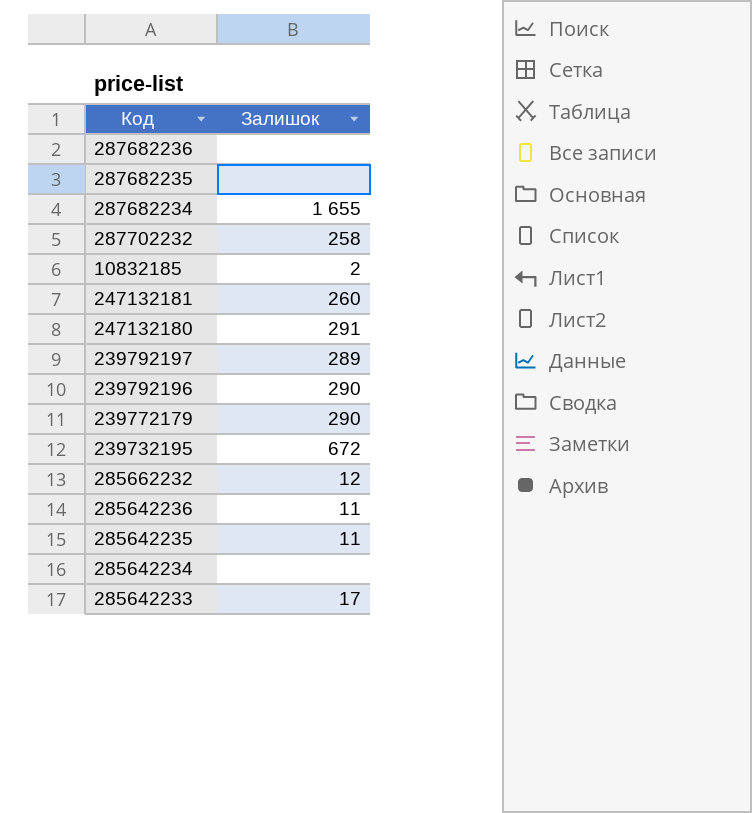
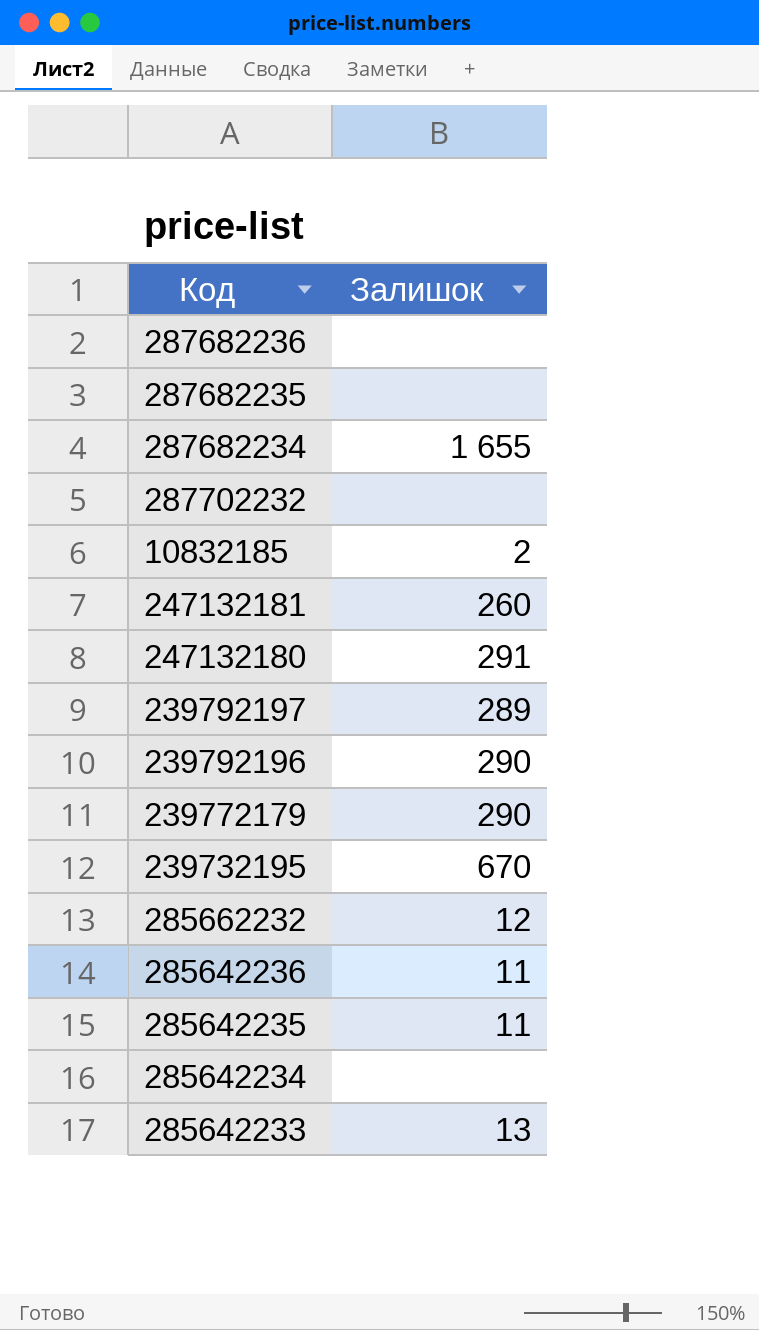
287702232 | Залишок: 258 -> none
239732195 | Залишок: 672 -> 670
285642233 | Залишок: 17 -> 13

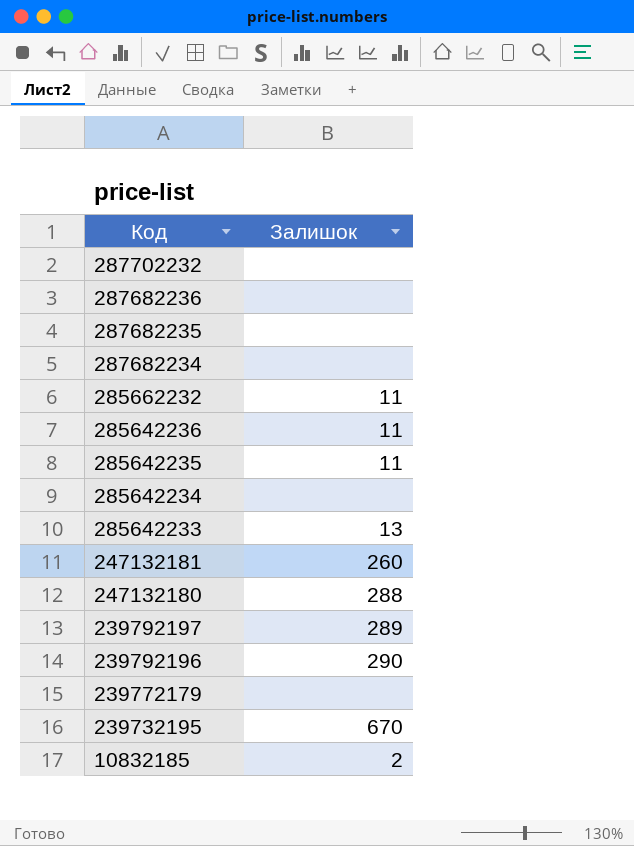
row order: none -> Код descending
287682234 | Залишок: 1 655 -> none
285662232 | Залишок: 12 -> 11
247132180 | Залишок: 291 -> 288
239772179 | Залишок: 290 -> none

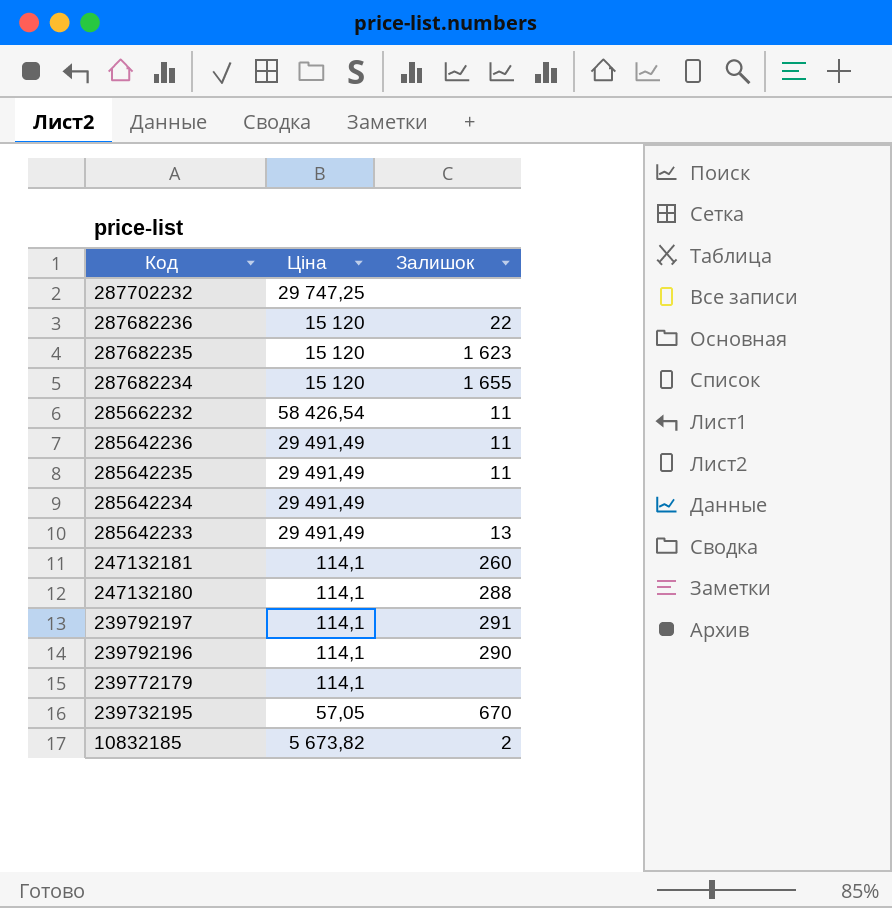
column Ціна | position: none -> 2
287682236 | Залишок: none -> 22
287682235 | Залишок: none -> 1 623
287682234 | Залишок: none -> 1 655
239792197 | Залишок: 289 -> 291

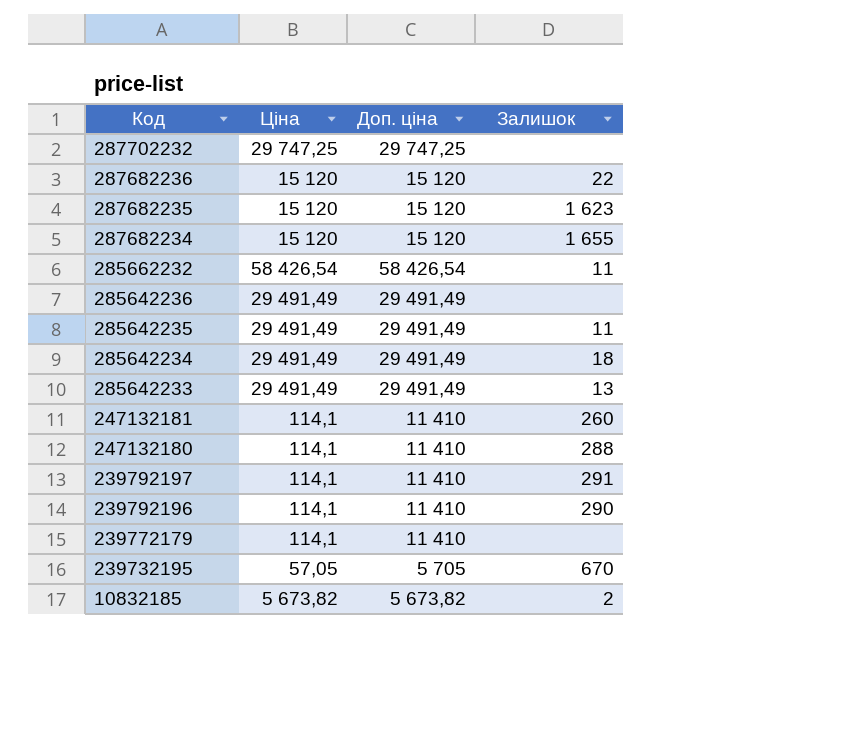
column Доп. ціна | position: none -> 3
285642236 | Залишок: 11 -> none
285642234 | Залишок: none -> 18

